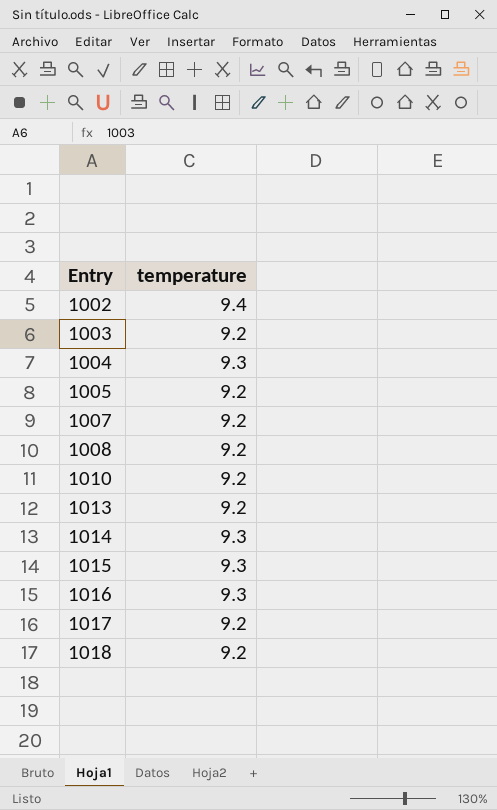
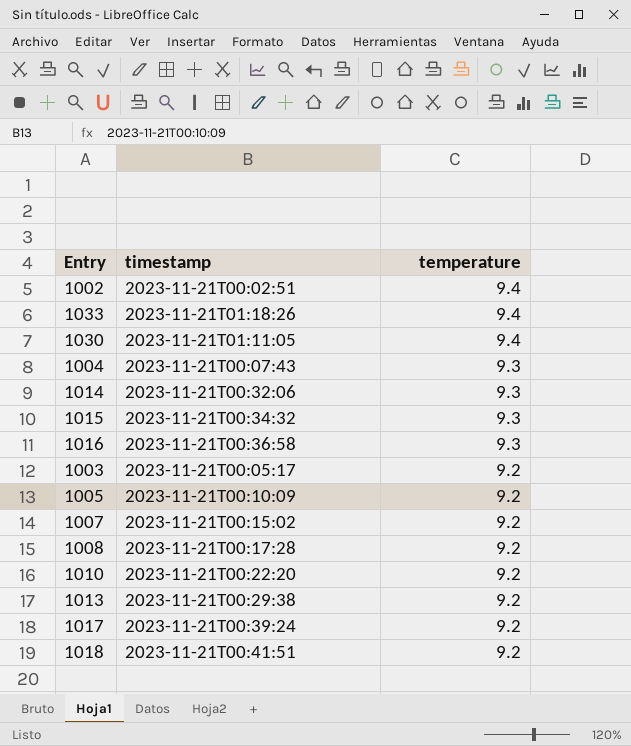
row order: Entry ascending -> temperature descending
column timestamp | position: none -> 2
row 1033: none -> 2023-11-21T01:18:26 | 9.4
row 1030: none -> 2023-11-21T01:11:05 | 9.4

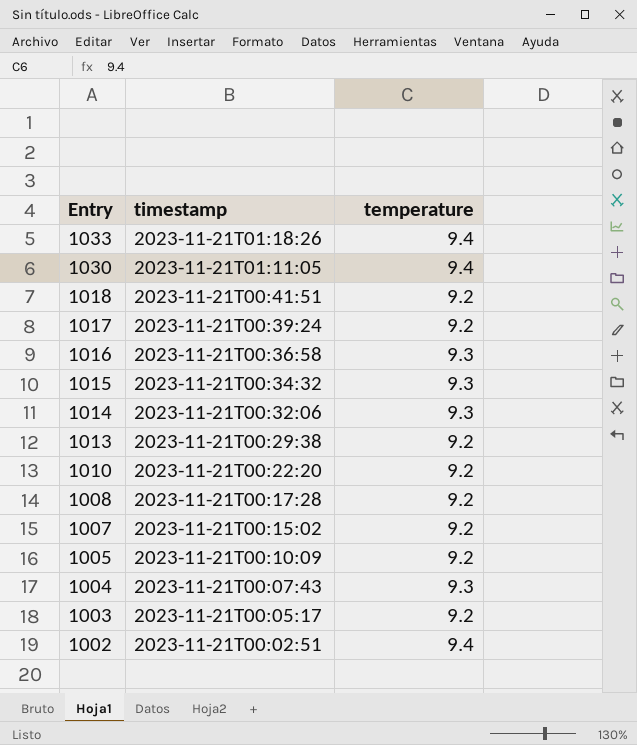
row order: temperature descending -> Entry descending

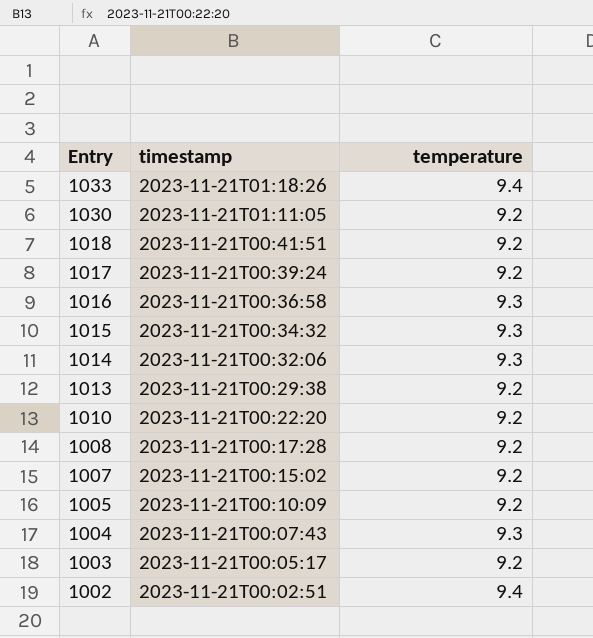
1030 | temperature: 9.4 -> 9.2

